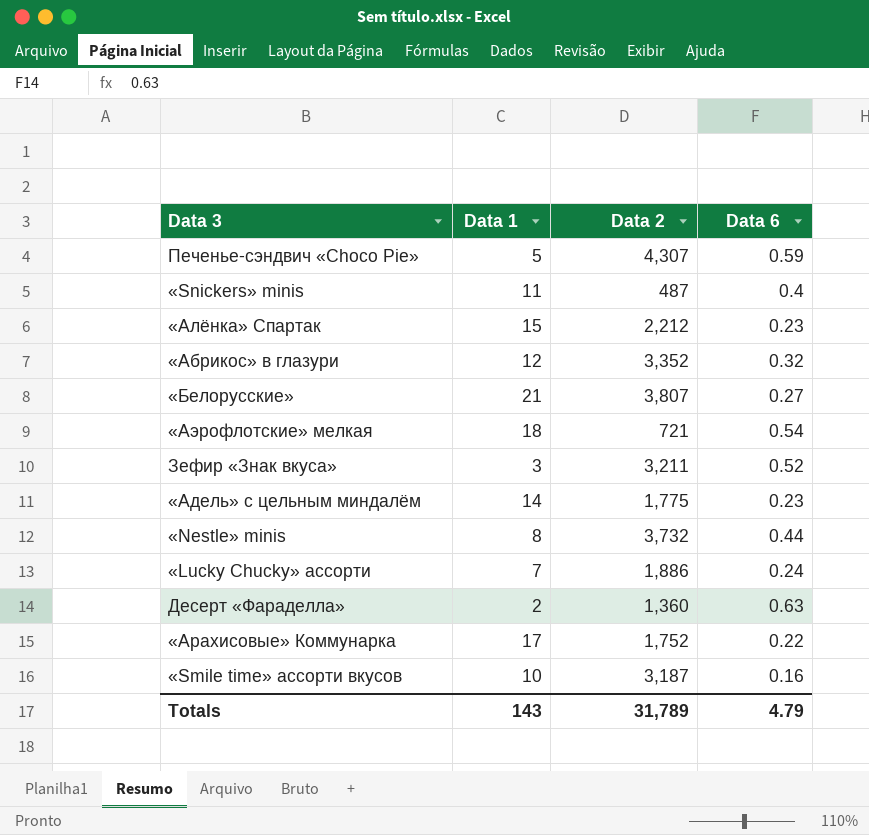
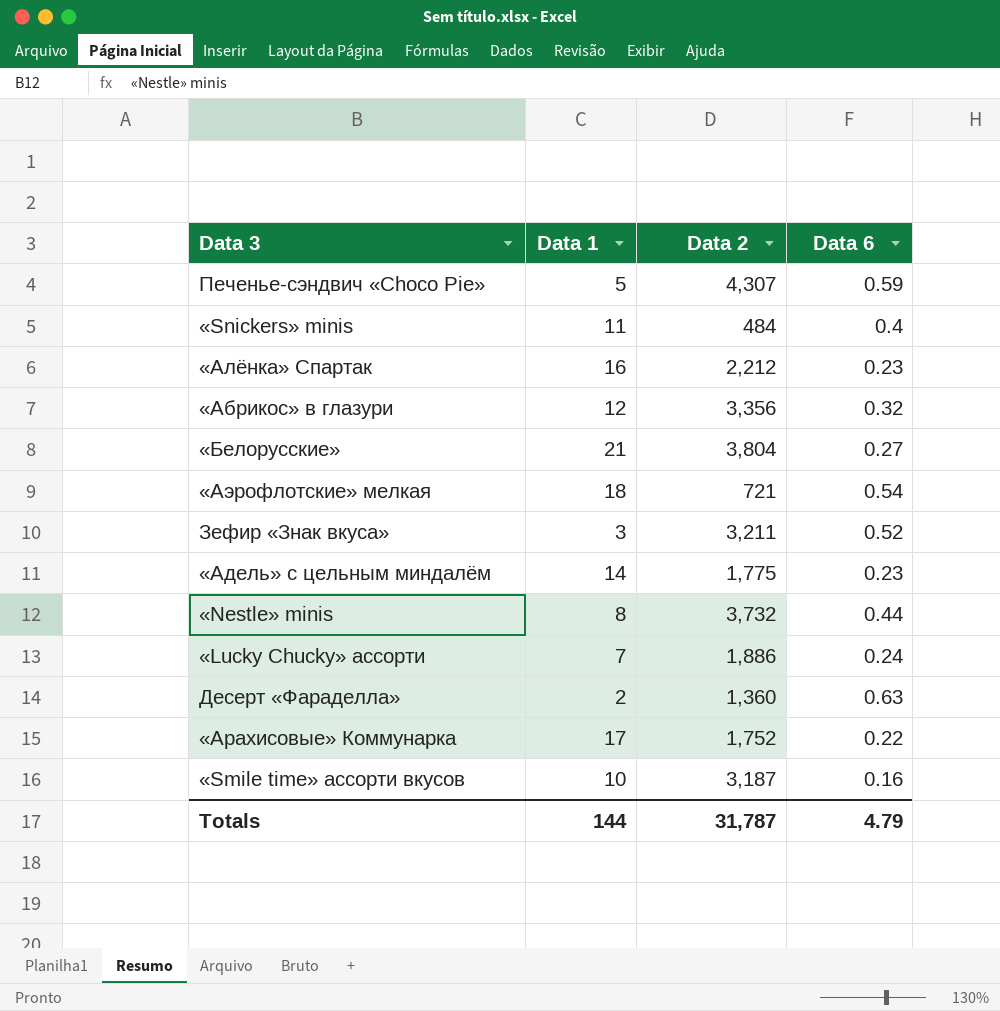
«Snickers» minis | Data 2: 487 -> 484
«Алёнка» Спартак | Data 1: 15 -> 16
«Абрикос» в глазури | Data 2: 3,352 -> 3,356
«Белорусские» | Data 2: 3,807 -> 3,804
Totals | Data 1: 143 -> 144
Totals | Data 2: 31,789 -> 31,787

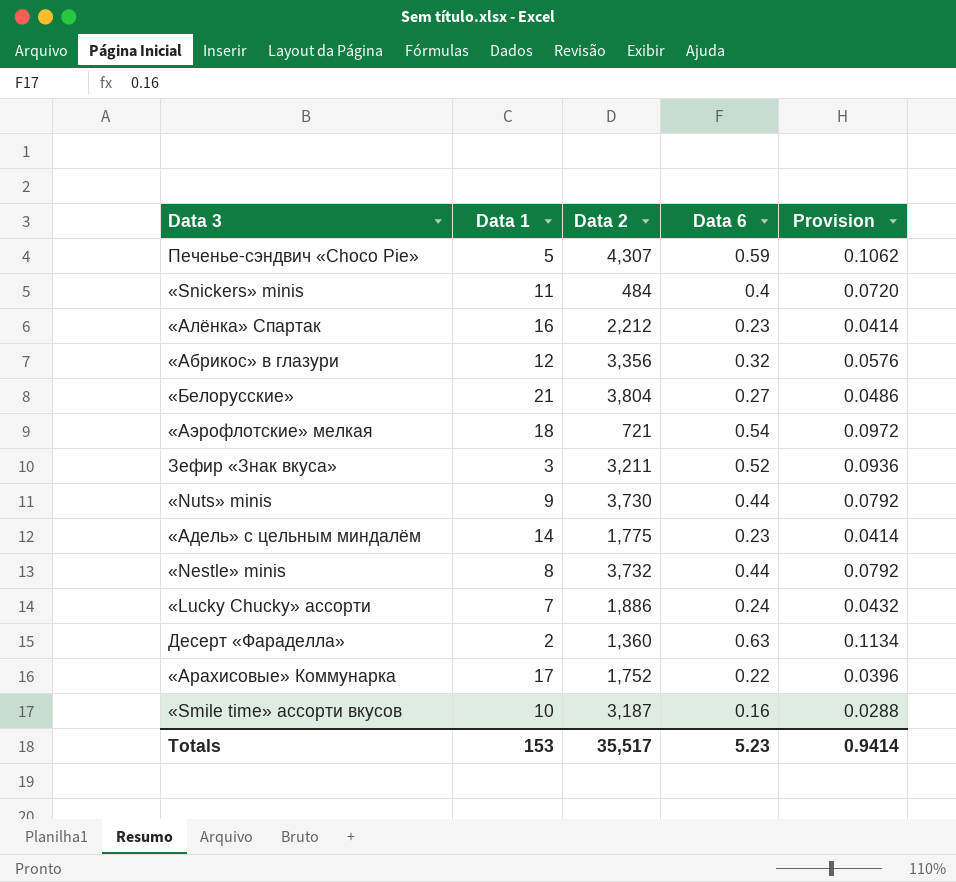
column Provision | formula: none -> [Data 6] * 0.18
row «Nuts» minis: none -> 9 | 3,730 | 0.44 | 0.0792
Totals | Data 1: 144 -> 153
Totals | Data 2: 31,787 -> 35,517
Totals | Data 6: 4.79 -> 5.23

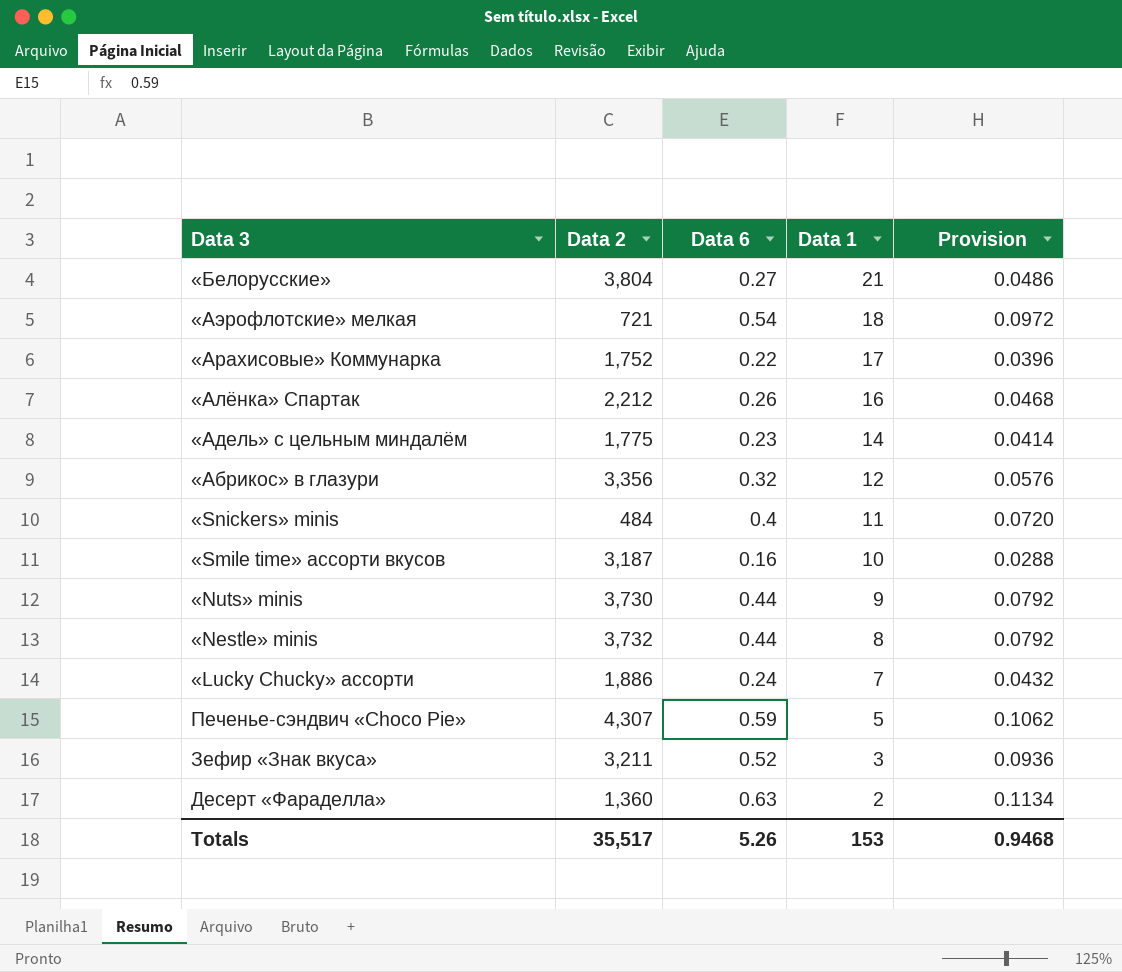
row order: none -> Data 1 descending
column Data 1 | position: 2 -> 4
«Алёнка» Спартак | Data 6: 0.23 -> 0.26
«Алёнка» Спартак | Provision: 0.0414 -> 0.0468
Totals | Data 6: 5.23 -> 5.26
Totals | Provision: 0.9414 -> 0.9468

